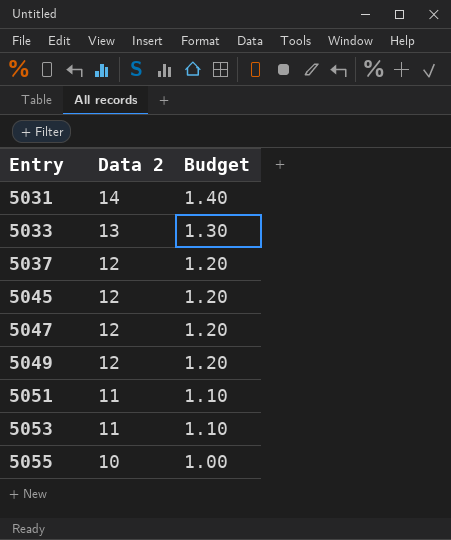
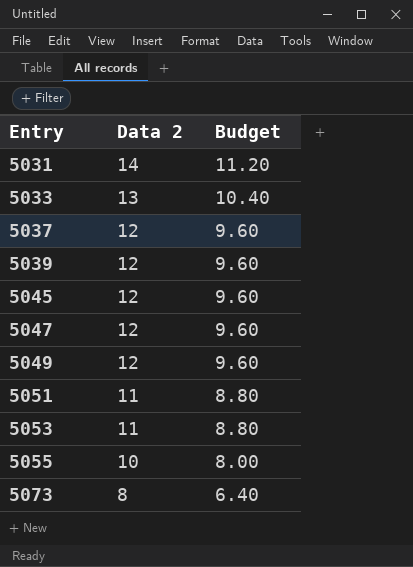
column Budget | formula: [Data 2] * 0.1 -> [Data 2] * 0.8
row 5039: none -> 12 | 9.60
row 5073: none -> 8 | 6.40

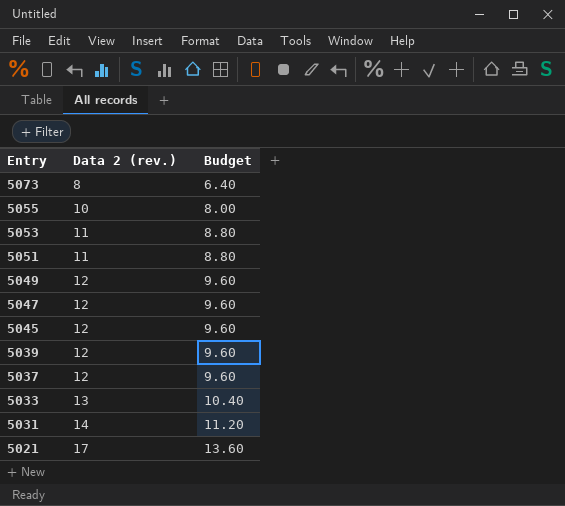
row order: Entry ascending -> Entry descending
column name: Data 2 -> Data 2 (rev.)
row 5021: none -> 17 | 13.60

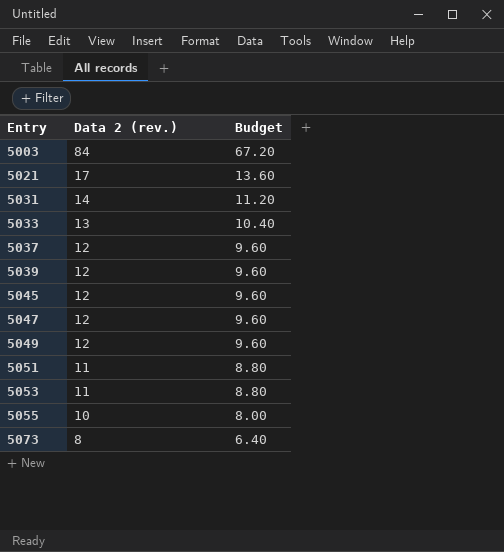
row order: Entry descending -> Entry ascending
row 5003: none -> 84 | 67.20

